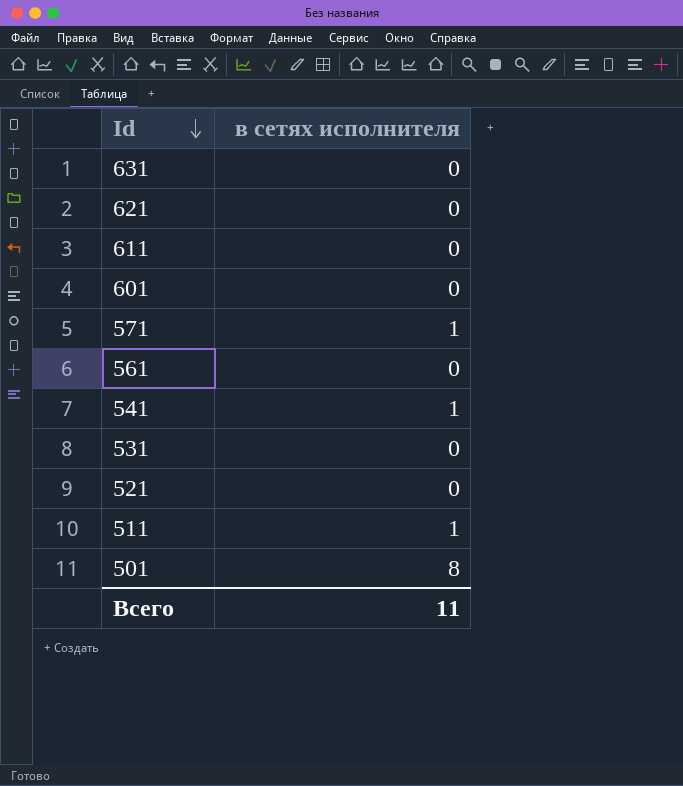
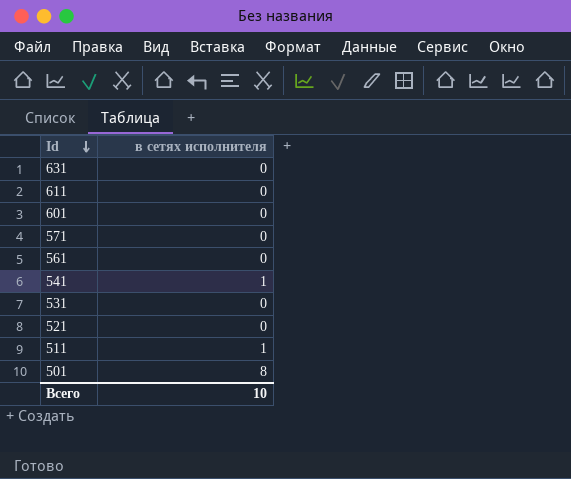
row 621: 0 -> none
571 | в сетях исполнителя: 1 -> 0
Всего | в сетях исполнителя: 11 -> 10

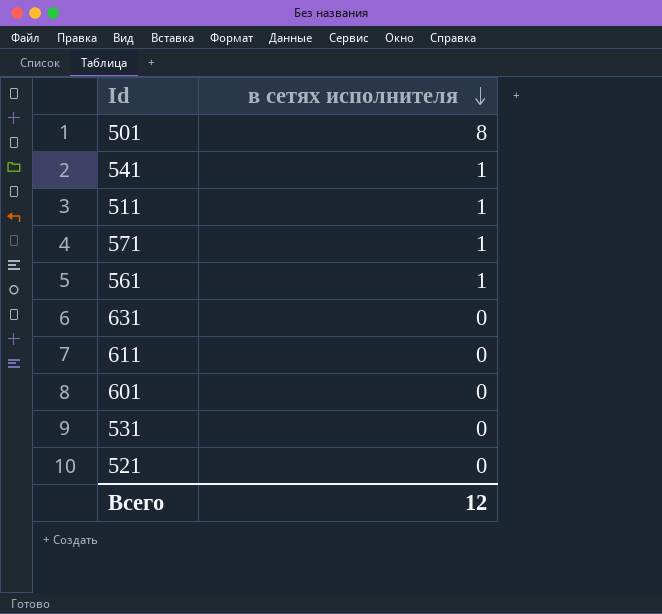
row order: Id descending -> в сетях исполнителя descending
571 | в сетях исполнителя: 0 -> 1
561 | в сетях исполнителя: 0 -> 1
Всего | в сетях исполнителя: 10 -> 12

